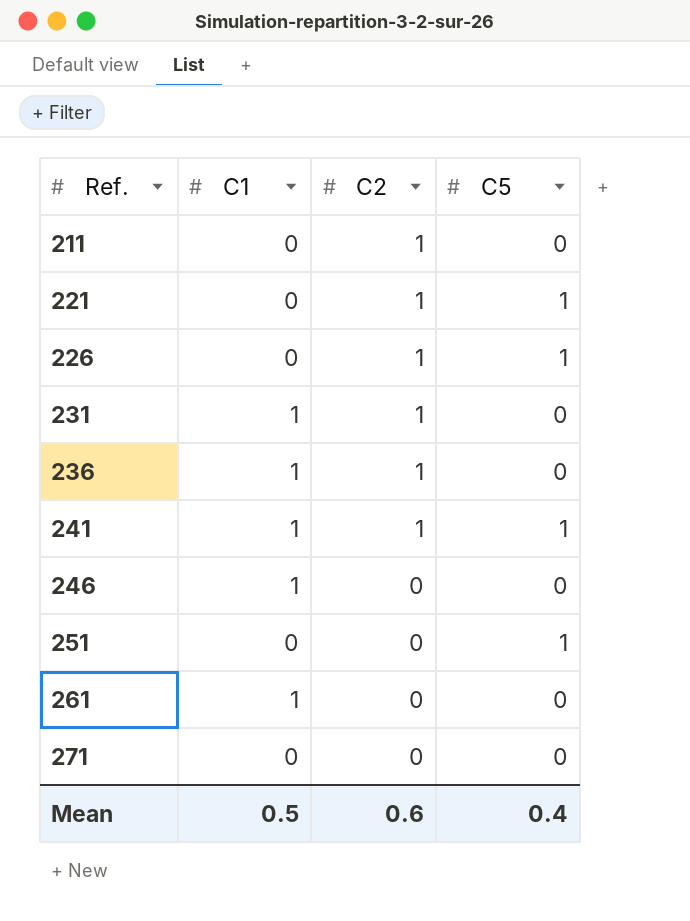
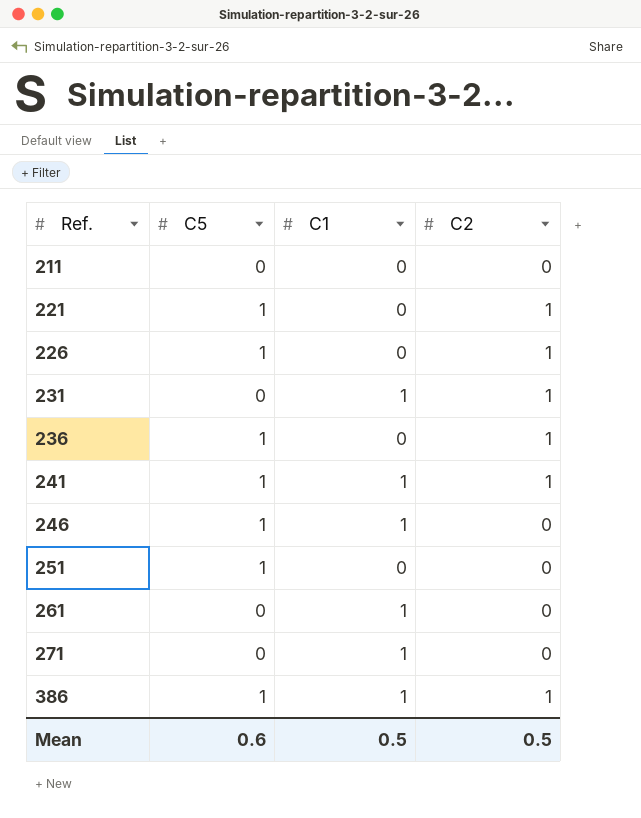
column C5 | position: 4 -> 2
211 | C2: 1 -> 0
236 | C5: 0 -> 1
236 | C1: 1 -> 0
246 | C5: 0 -> 1
271 | C1: 0 -> 1
row 386: none -> 1 | 1 | 1
Mean | C5: 0.4 -> 0.6
Mean | C2: 0.6 -> 0.5

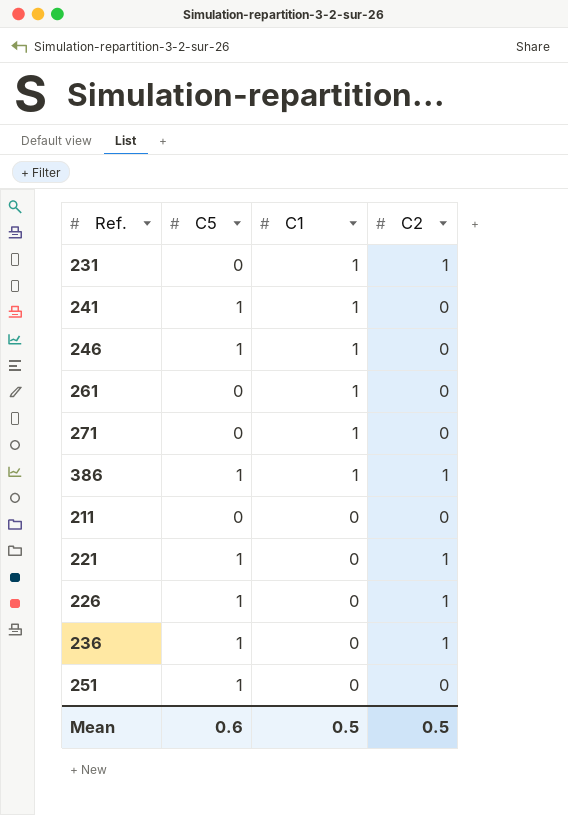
row order: Ref. ascending -> C1 descending
241 | C2: 1 -> 0

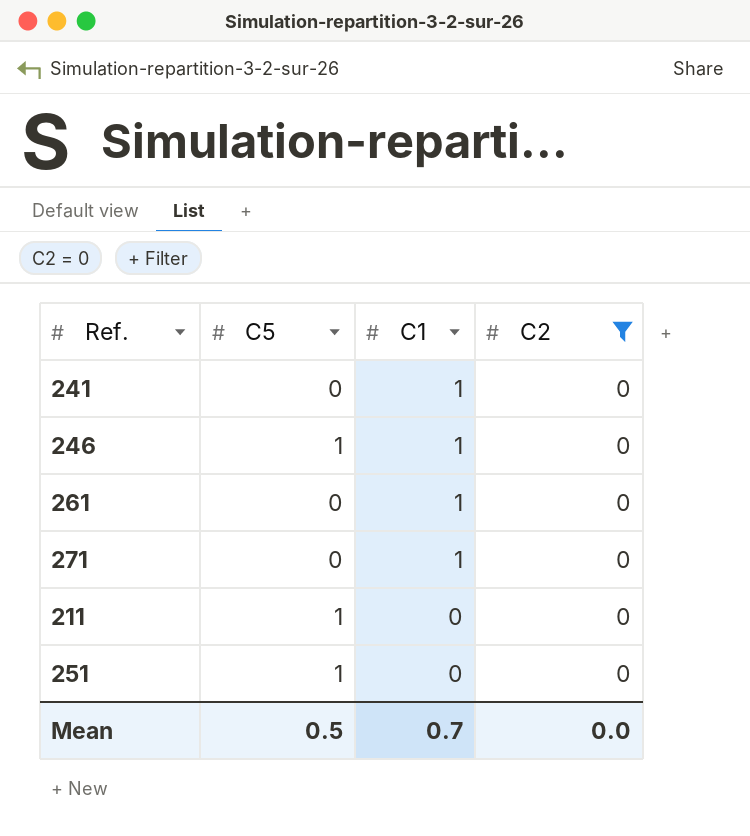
filter: none -> C2 = 0
241 | C5: 1 -> 0
211 | C5: 0 -> 1
Mean | C5: 0.6 -> 0.5
Mean | C1: 0.5 -> 0.7
Mean | C2: 0.5 -> 0.0

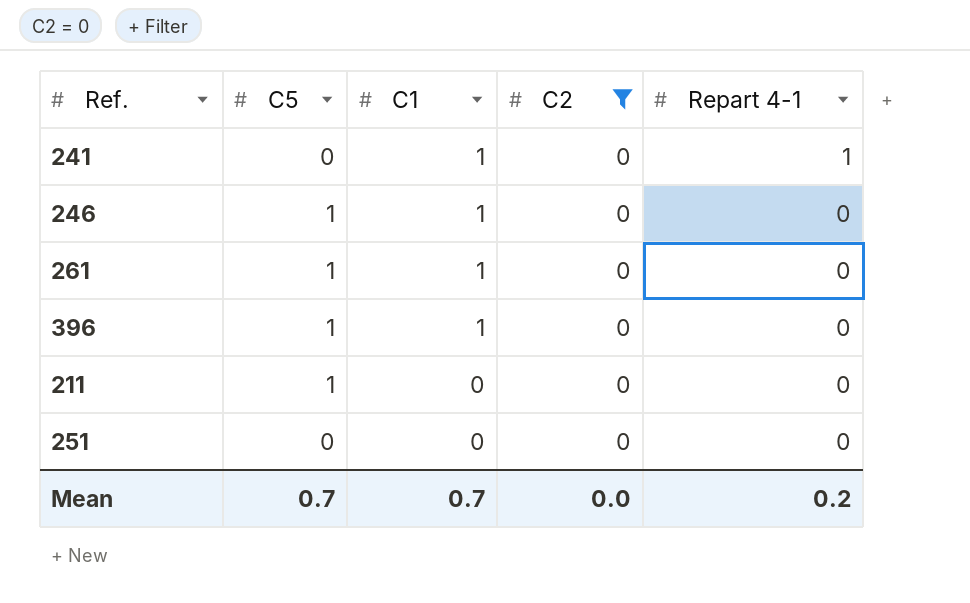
column Repart 4-1 | position: none -> 5
row 271: 0 | 1 | 0 -> none
261 | C5: 0 -> 1
row 396: none -> 1 | 1 | 0 | 0
251 | C5: 1 -> 0
Mean | C5: 0.5 -> 0.7

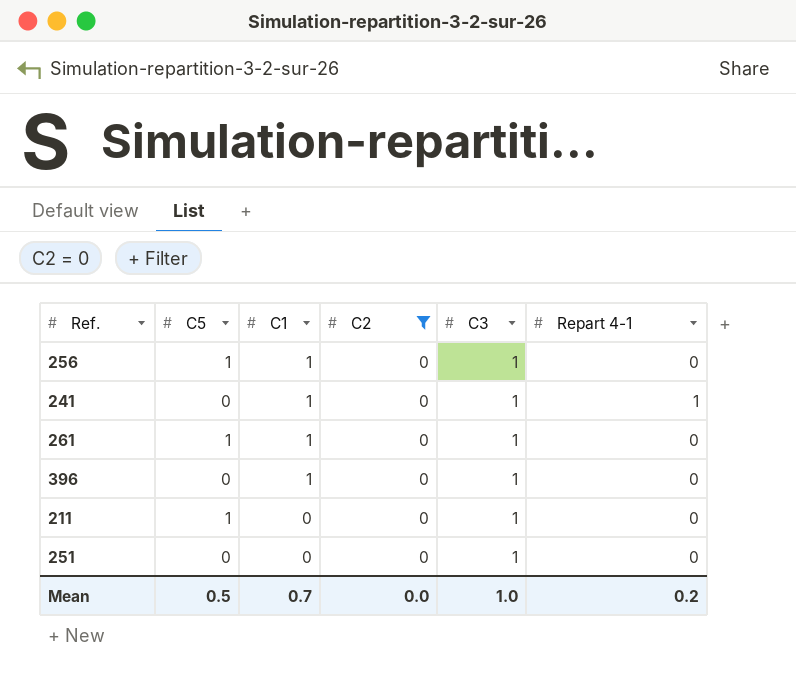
column C3 | position: none -> 5
row 246: 1 | 1 | 0 | 0 -> none
row 256: none -> 1 | 1 | 0 | 1 | 0
396 | C5: 1 -> 0
Mean | C5: 0.7 -> 0.5

